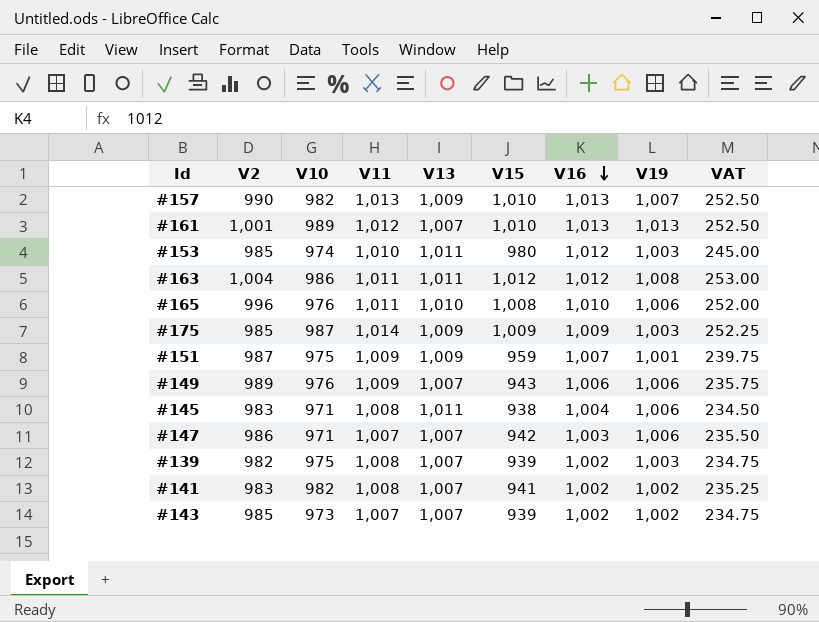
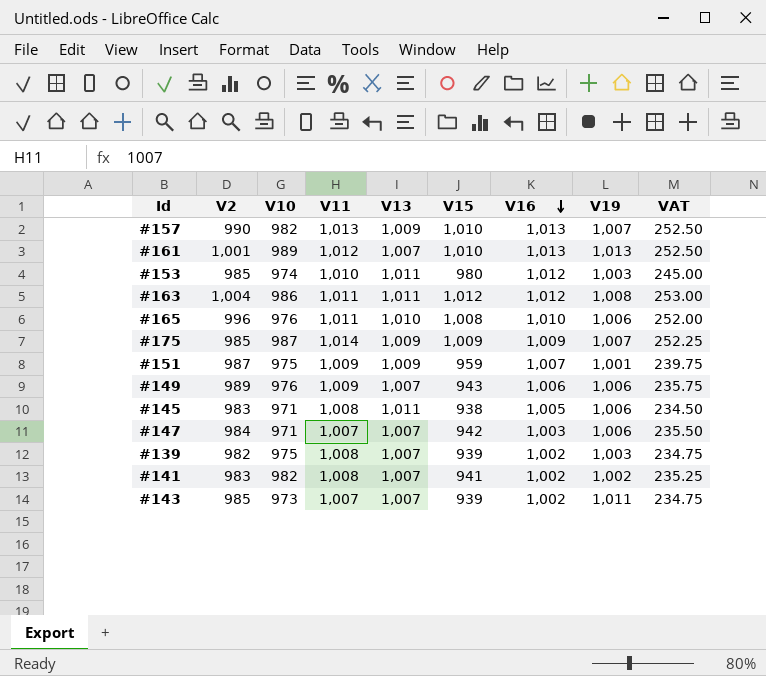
#175 | V19: 1,003 -> 1,007
#145 | V16: 1,004 -> 1,005
#147 | V2: 986 -> 984
#143 | V19: 1,002 -> 1,011

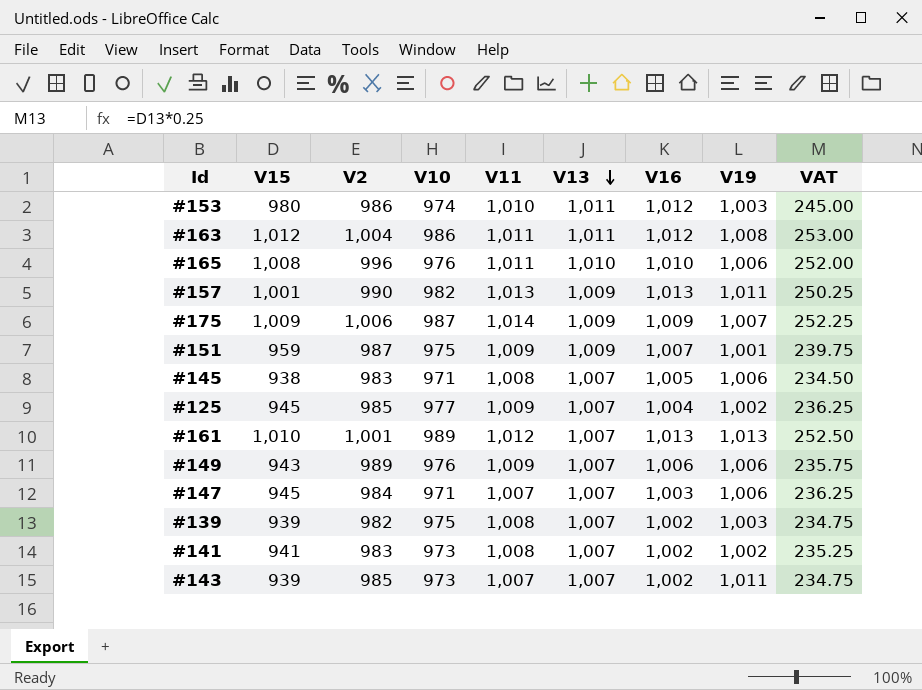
row order: V16 descending -> V13 descending
column V15 | position: 6 -> 2
#153 | V2: 985 -> 986
#157 | V15: 1,010 -> 1,001
#157 | V19: 1,007 -> 1,011
#157 | VAT: 252.50 -> 250.25
#175 | V2: 985 -> 1,006
#145 | V13: 1,011 -> 1,007
row #125: none -> 945 | 985 | 977 | 1,009 | 1,007 | 1,004 | 1,002 | 236.25
#147 | V15: 942 -> 945
#147 | VAT: 235.50 -> 236.25
#141 | V10: 982 -> 973

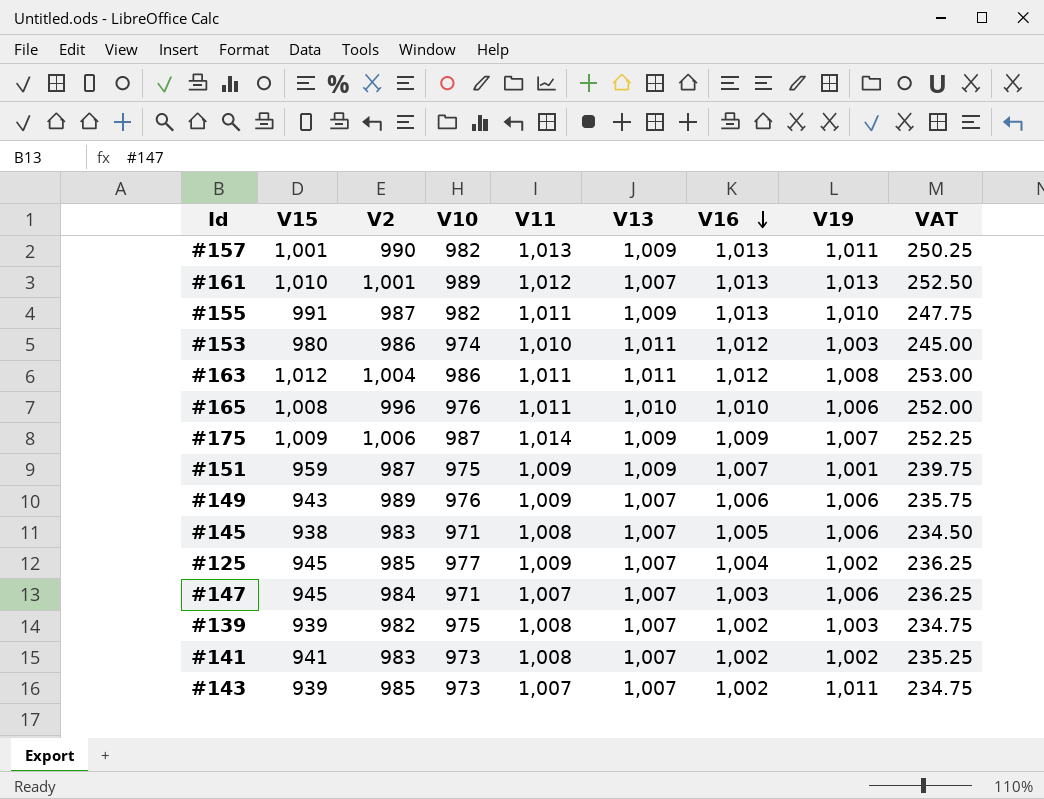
row order: V13 descending -> V16 descending
row #155: none -> 991 | 987 | 982 | 1,011 | 1,009 | 1,013 | 1,010 | 247.75

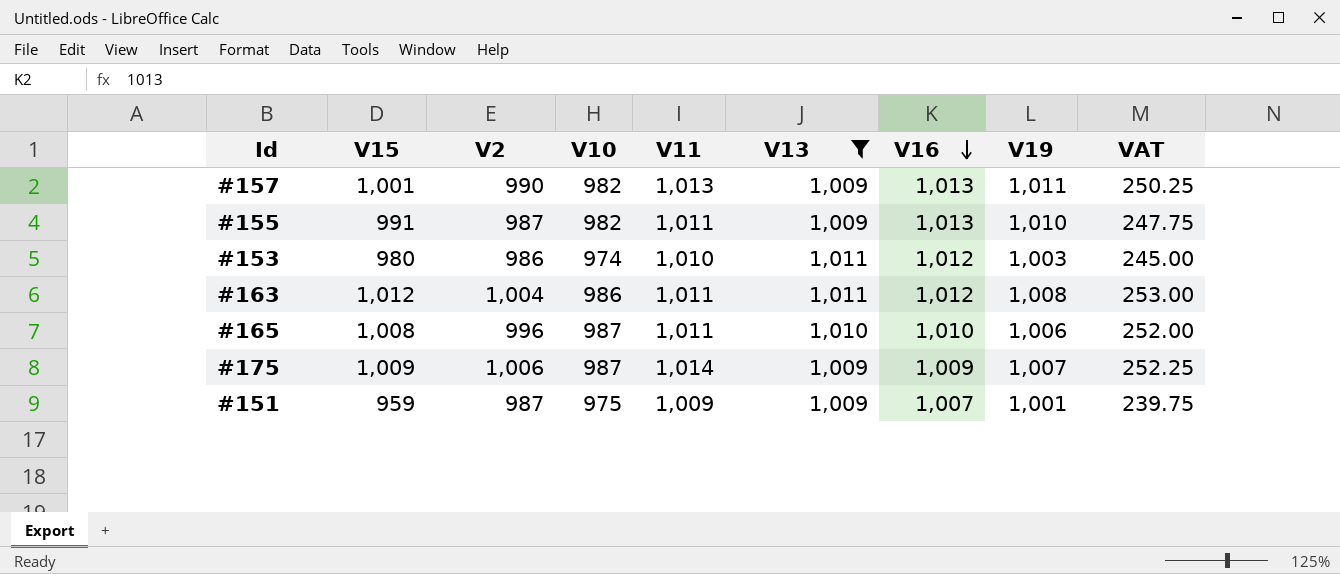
filter: none -> V13 != 1,007
#165 | V10: 976 -> 987

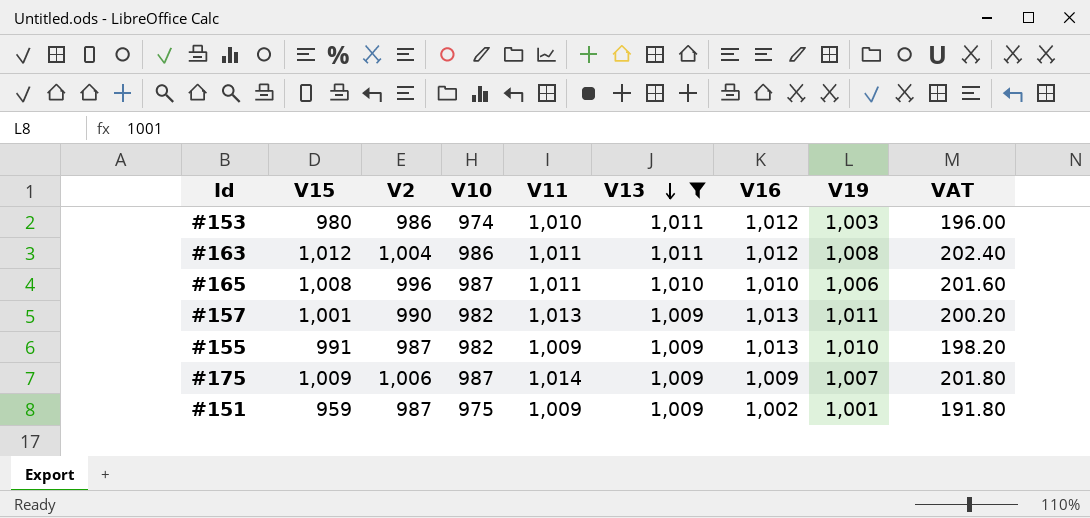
row order: V16 descending -> V13 descending
column VAT | formula: [V15] * 0.25 -> [V15] * 0.2
#155 | V11: 1,011 -> 1,009
#151 | V16: 1,007 -> 1,002

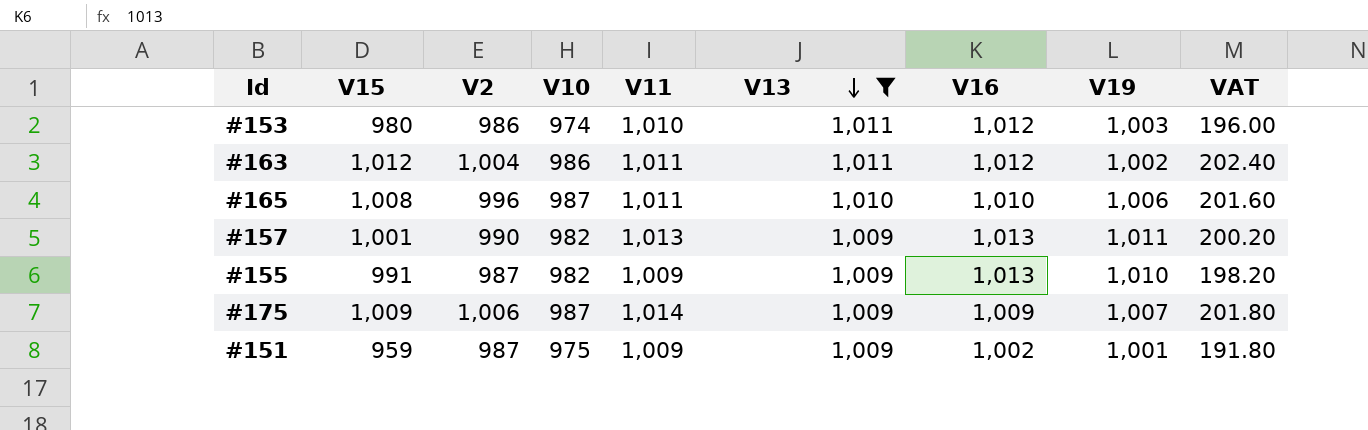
#163 | V19: 1,008 -> 1,002

